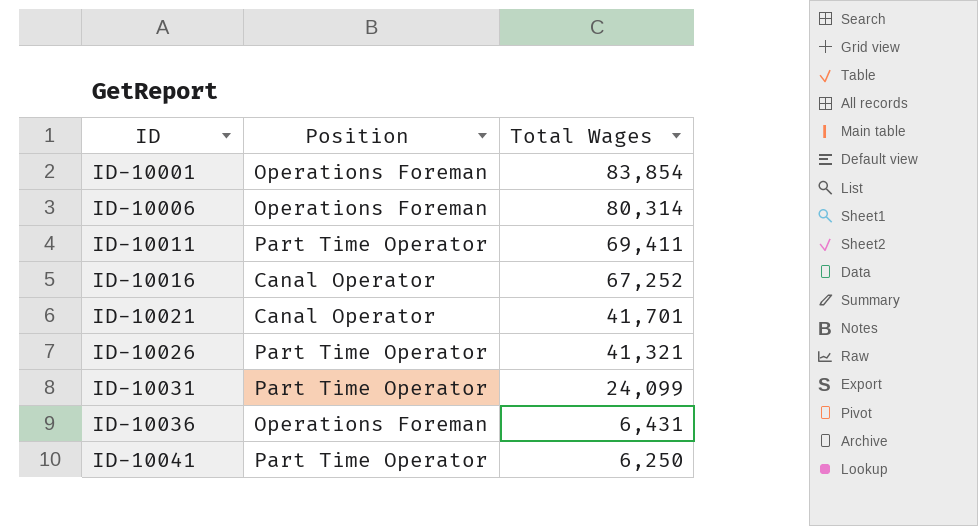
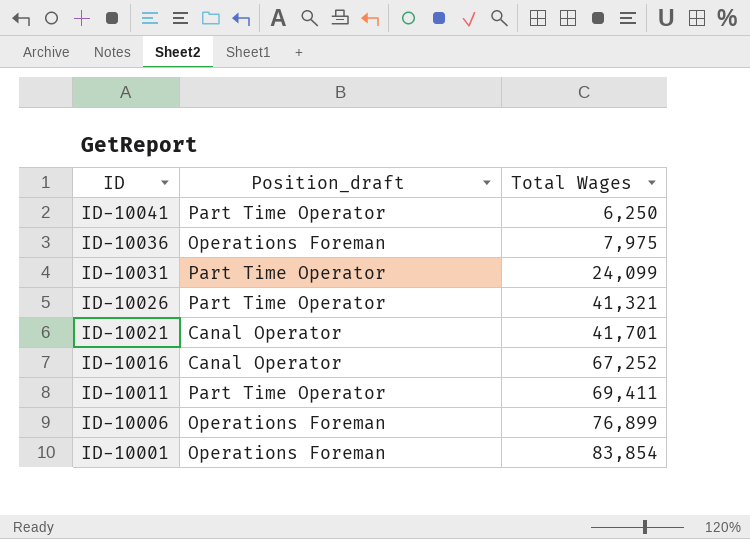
row order: ID ascending -> ID descending
column name: Position -> Position_draft
ID-10036 | Total Wages: 6,431 -> 7,975
ID-10006 | Total Wages: 80,314 -> 76,899

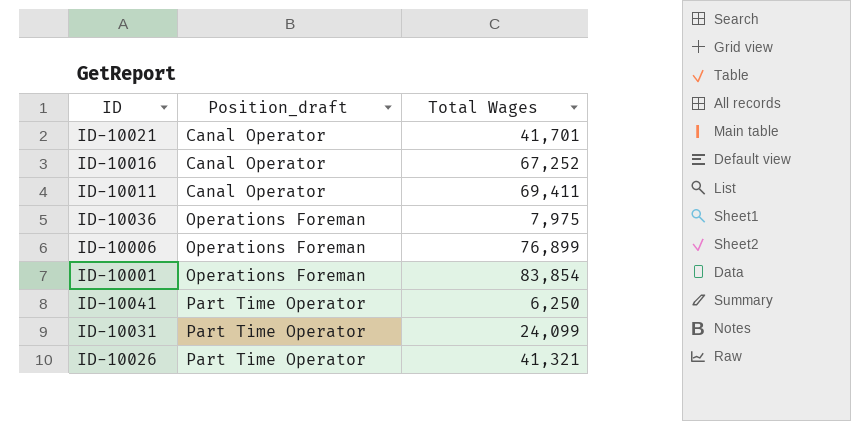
row order: ID descending -> Position_draft ascending
ID-10011 | Position_draft: Part Time Operator -> Canal Operator

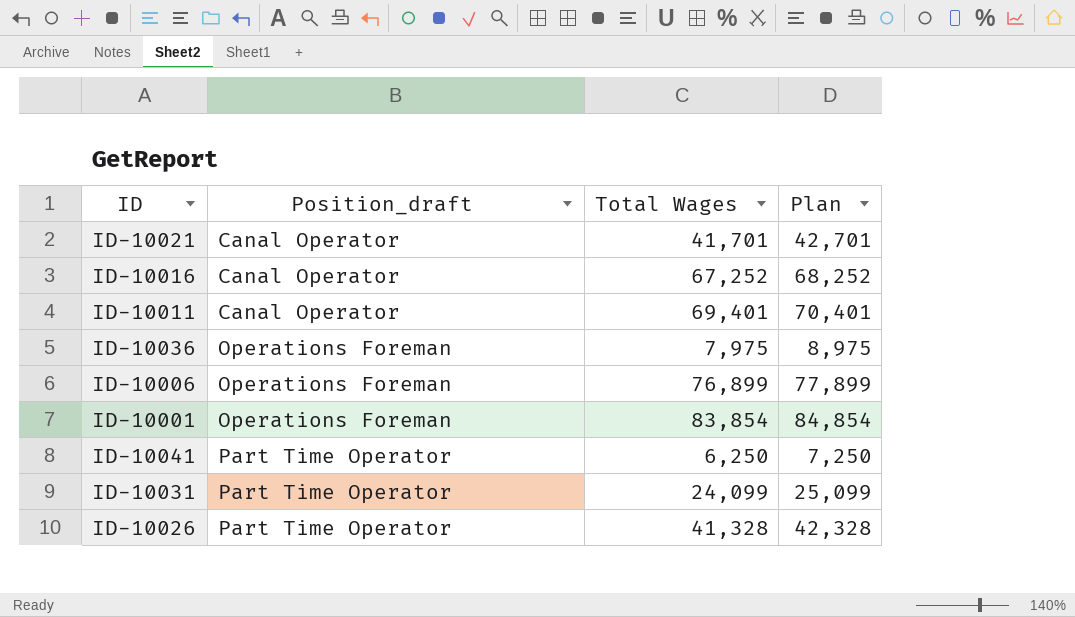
column Plan | formula: none -> [Total Wages] + 1000
ID-10011 | Total Wages: 69,411 -> 69,401
ID-10026 | Total Wages: 41,321 -> 41,328

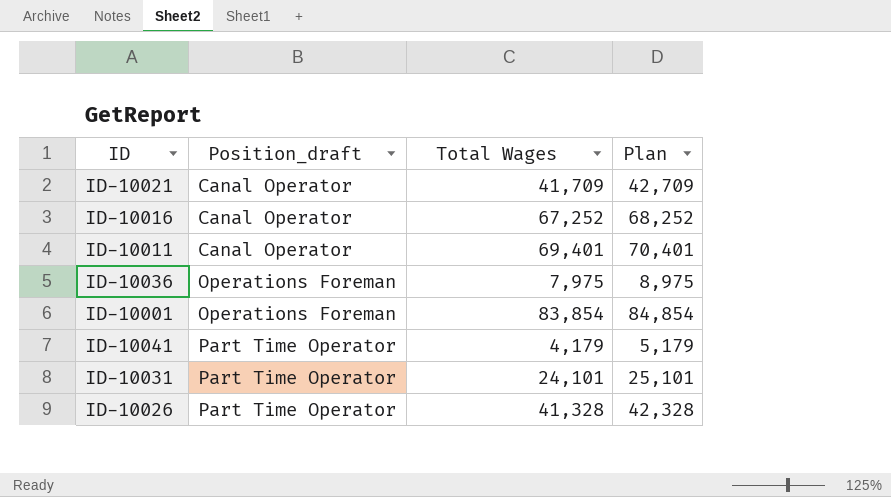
row ID-10006: Operations Foreman | 76,899 | 77,899 -> none
ID-10021 | Total Wages: 41,701 -> 41,709
ID-10021 | Plan: 42,701 -> 42,709
ID-10041 | Total Wages: 6,250 -> 4,179
ID-10041 | Plan: 7,250 -> 5,179
ID-10031 | Total Wages: 24,099 -> 24,101
ID-10031 | Plan: 25,099 -> 25,101

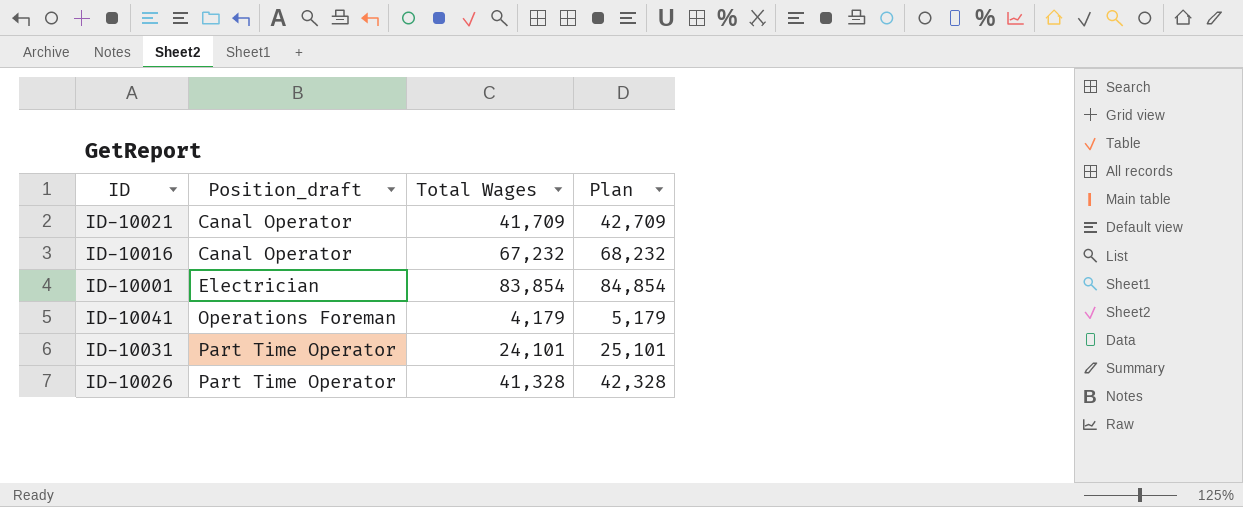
row ID-10011: Canal Operator | 69,401 | 70,401 -> none
row ID-10036: Operations Foreman | 7,975 | 8,975 -> none
ID-10016 | Total Wages: 67,252 -> 67,232
ID-10016 | Plan: 68,252 -> 68,232
ID-10001 | Position_draft: Operations Foreman -> Electrician
ID-10041 | Position_draft: Part Time Operator -> Operations Foreman

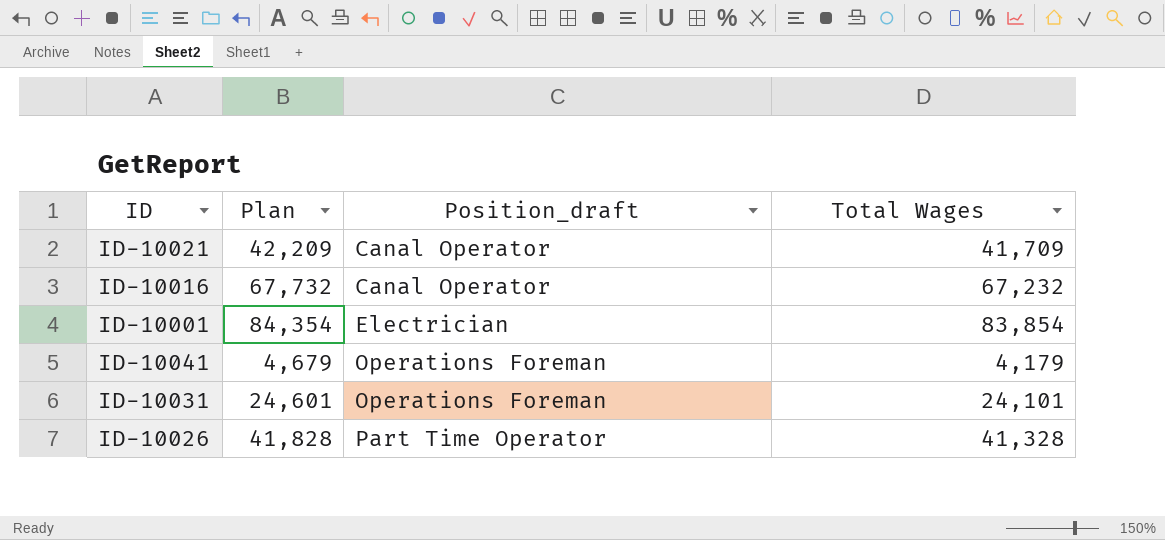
column Plan | formula: [Total Wages] + 1000 -> [Total Wages] + 500
column Plan | position: 4 -> 2
ID-10031 | Position_draft: Part Time Operator -> Operations Foreman

